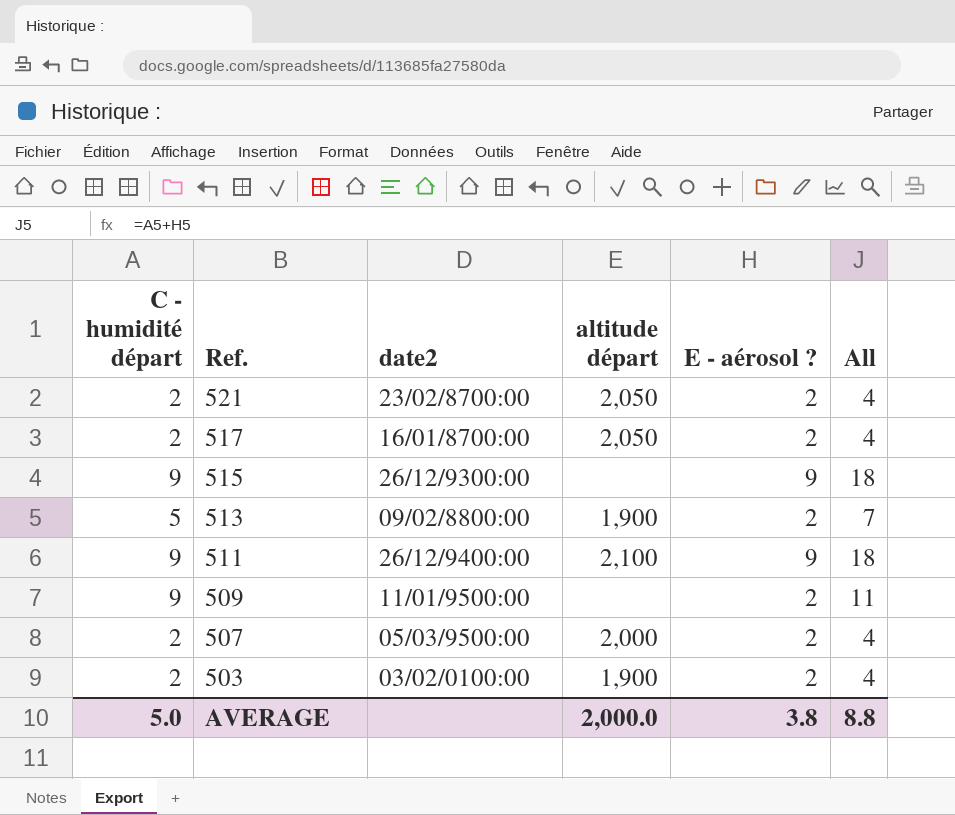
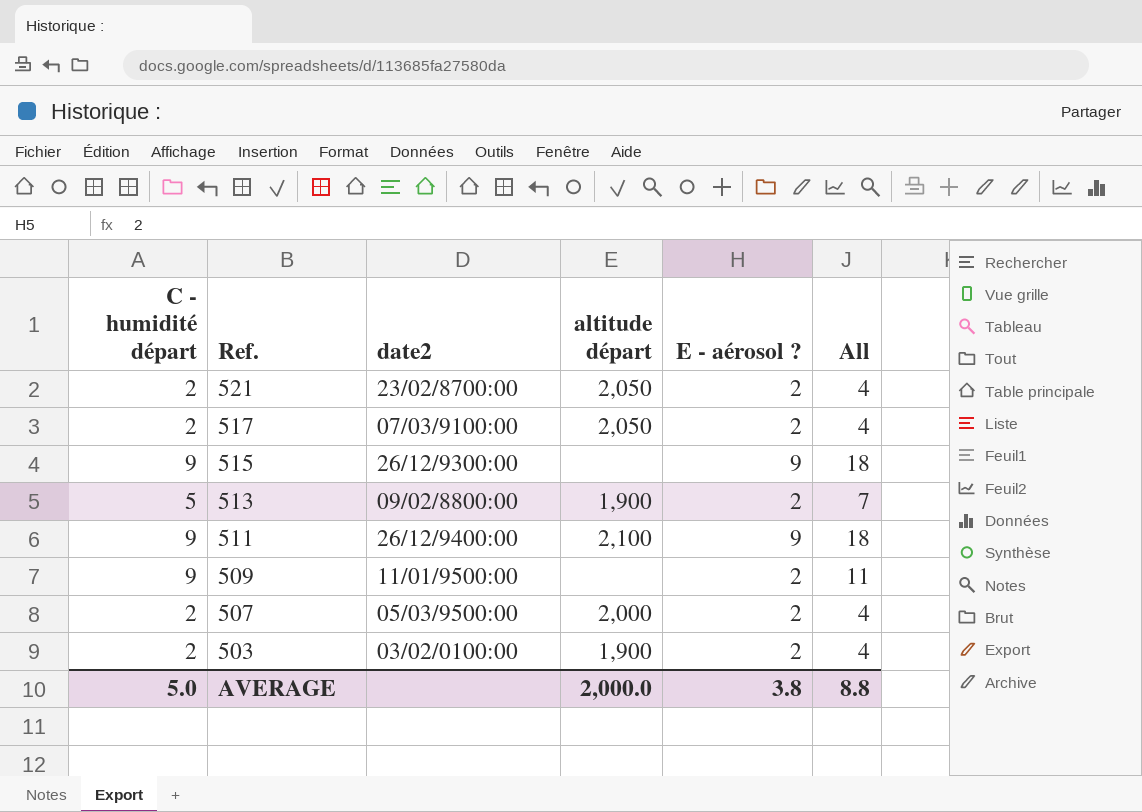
517 | date2: 16/01/8700:00 -> 07/03/9100:00

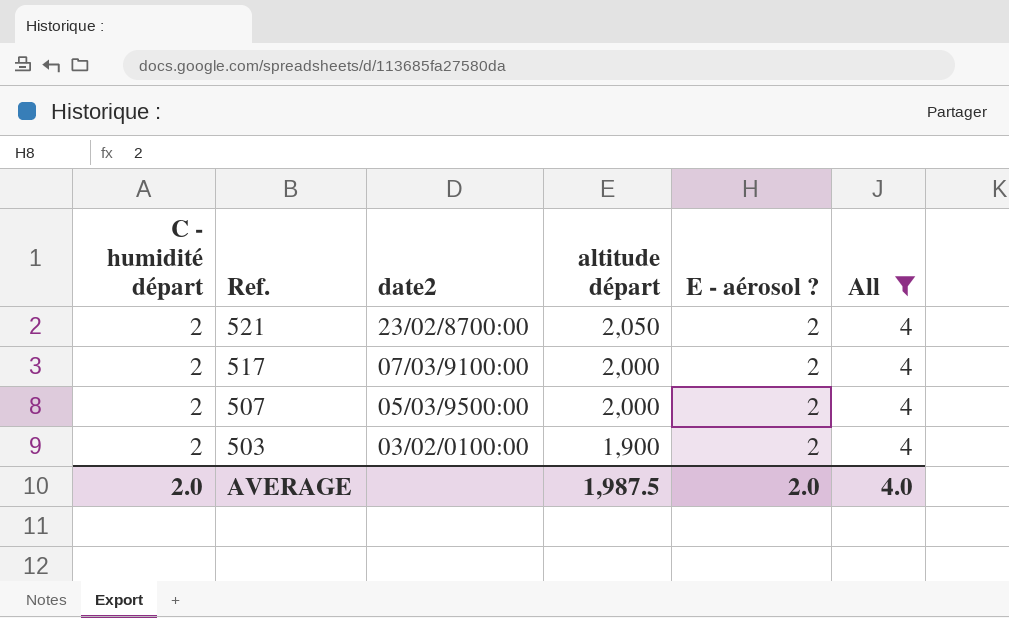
filter: none -> All = 4
517 | altitude départ: 2,050 -> 2,000
AVERAGE | C - humidité départ: 5.0 -> 2.0
AVERAGE | altitude départ: 2,000.0 -> 1,987.5
AVERAGE | E - aérosol ?: 3.8 -> 2.0
AVERAGE | All: 8.8 -> 4.0

